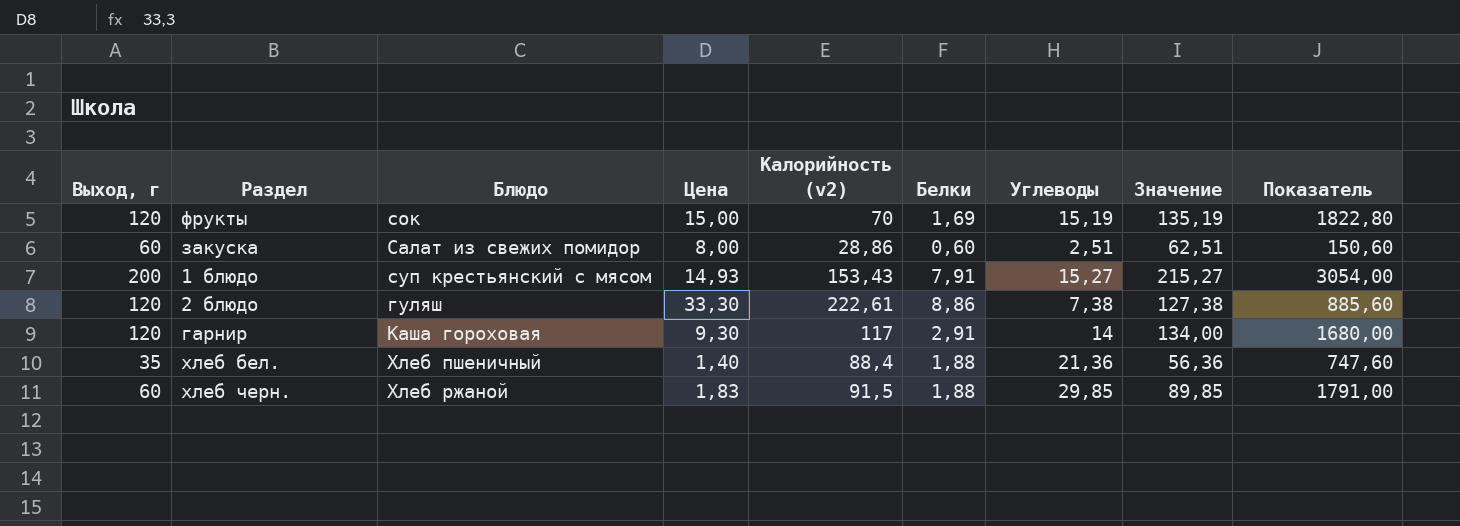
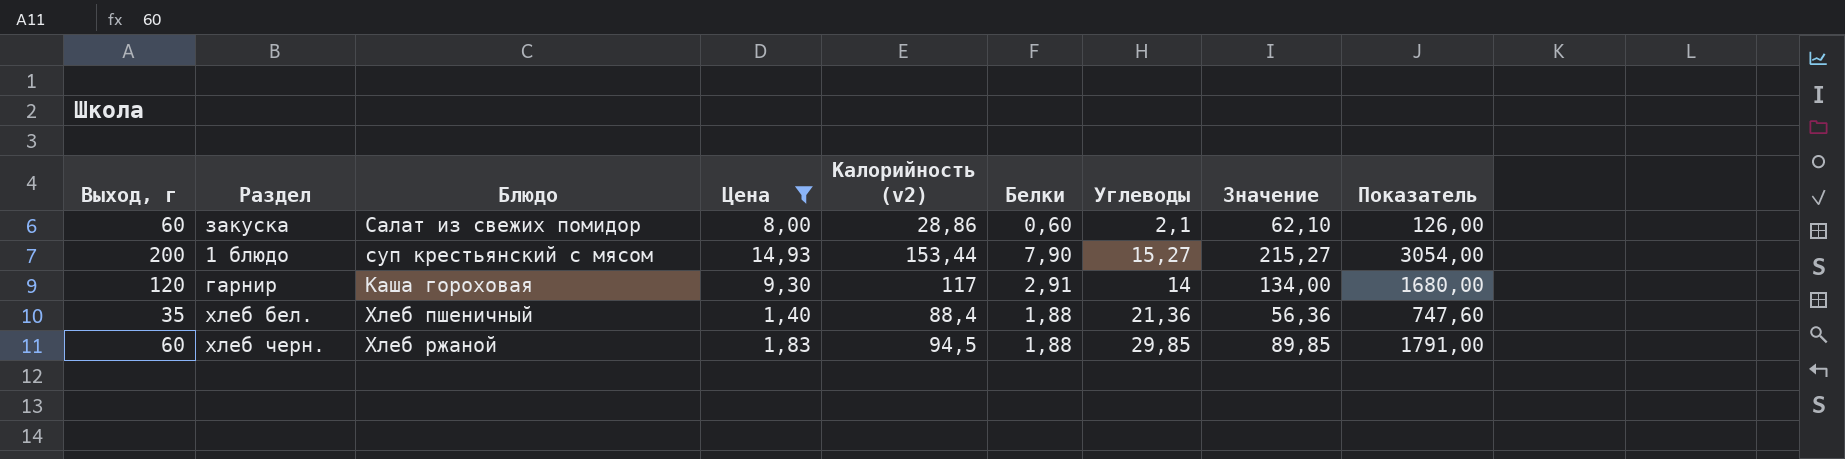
filter: none -> Цена <= 14,93
закуска | Углеводы: 2,51 -> 2,1
закуска | Значение: 62,51 -> 62,10
закуска | Показатель: 150,60 -> 126,00
1 блюдо | Калорийность (v2): 153,43 -> 153,44
1 блюдо | Белки: 7,91 -> 7,90
хлеб черн. | Калорийность (v2): 91,5 -> 94,5

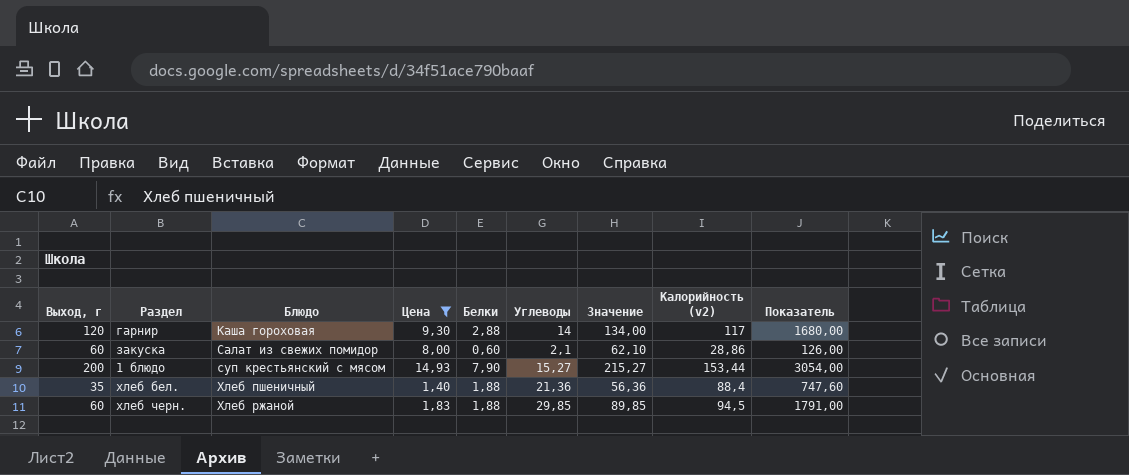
row order: none -> Блюдо ascending
column Калорийность (v2) | position: 5 -> 8
гарнир | Белки: 2,91 -> 2,88

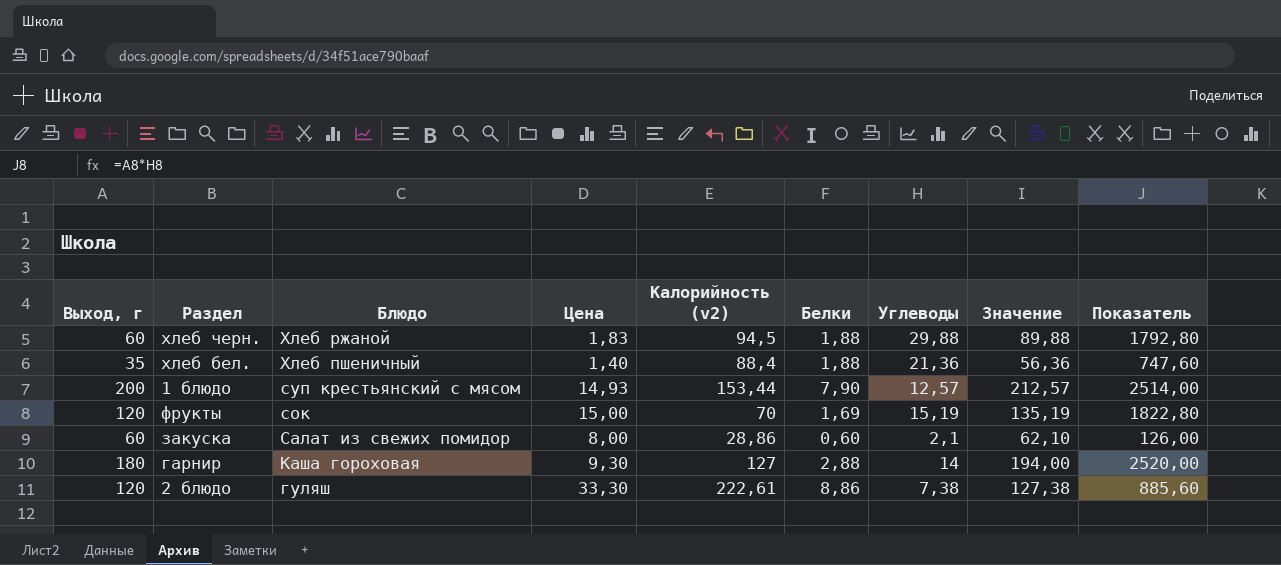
filter: Цена <= 14,93 -> none
row order: Блюдо ascending -> Блюдо descending
column Калорийность (v2) | position: 8 -> 5
хлеб черн. | Углеводы: 29,85 -> 29,88
хлеб черн. | Значение: 89,85 -> 89,88
хлеб черн. | Показатель: 1791,00 -> 1792,80
1 блюдо | Углеводы: 15,27 -> 12,57
1 блюдо | Значение: 215,27 -> 212,57
1 блюдо | Показатель: 3054,00 -> 2514,00
гарнир | Выход, г: 120 -> 180
гарнир | Калорийность (v2): 117 -> 127
гарнир | Значение: 134,00 -> 194,00
гарнир | Показатель: 1680,00 -> 2520,00

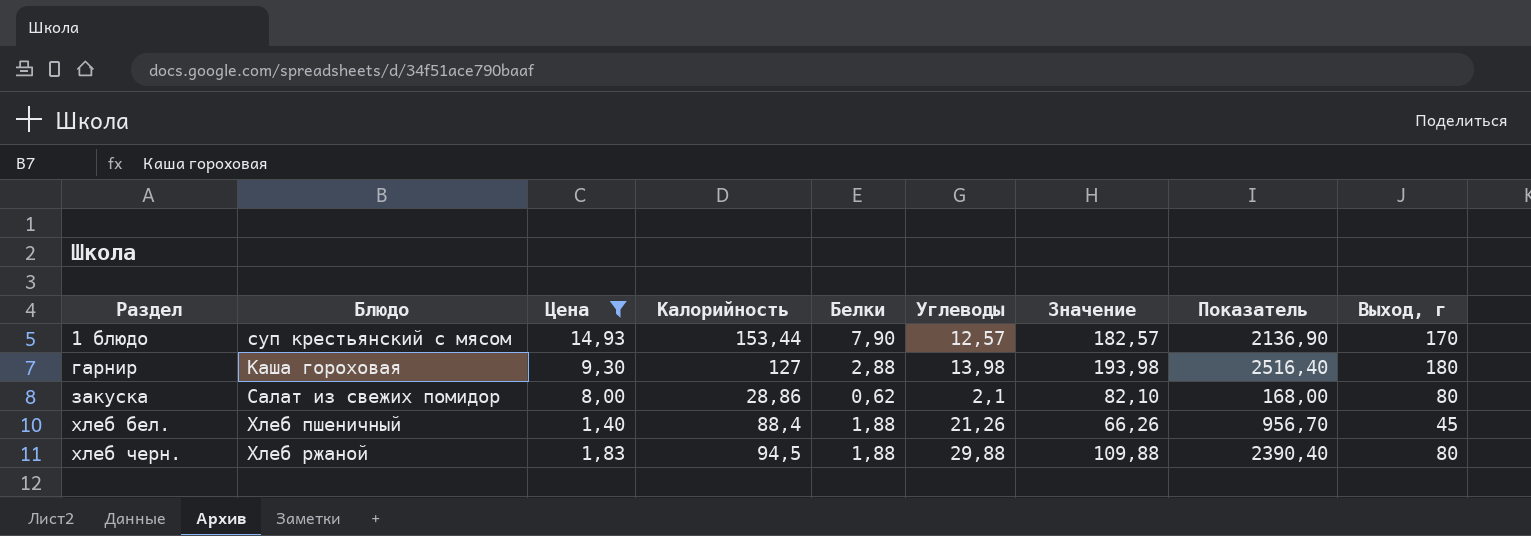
filter: none -> Цена <= 14,93
row order: Блюдо descending -> Раздел ascending
column name: Калорийность (v2) -> Калорийность
column Выход, г | position: 1 -> 9
1 блюдо | Значение: 212,57 -> 182,57
1 блюдо | Показатель: 2514,00 -> 2136,90
1 блюдо | Выход, г: 200 -> 170
гарнир | Углеводы: 14 -> 13,98
гарнир | Значение: 194,00 -> 193,98
гарнир | Показатель: 2520,00 -> 2516,40
закуска | Белки: 0,60 -> 0,62
закуска | Значение: 62,10 -> 82,10
закуска | Показатель: 126,00 -> 168,00
закуска | Выход, г: 60 -> 80
хлеб бел. | Углеводы: 21,36 -> 21,26
хлеб бел. | Значение: 56,36 -> 66,26
хлеб бел. | Показатель: 747,60 -> 956,70
хлеб бел. | Выход, г: 35 -> 45
хлеб черн. | Значение: 89,88 -> 109,88
хлеб черн. | Показатель: 1792,80 -> 2390,40
хлеб черн. | Выход, г: 60 -> 80

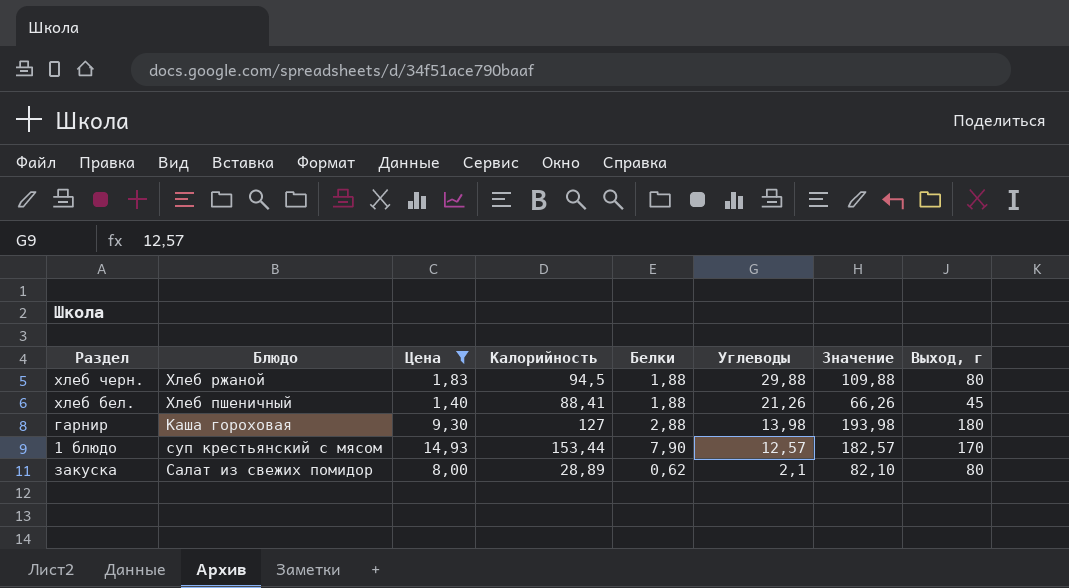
row order: Раздел ascending -> Углеводы descending
column Показатель | formula: [Углеводы] * [Выход, г] -> none
хлеб бел. | Калорийность: 88,4 -> 88,41
закуска | Калорийность: 28,86 -> 28,89

